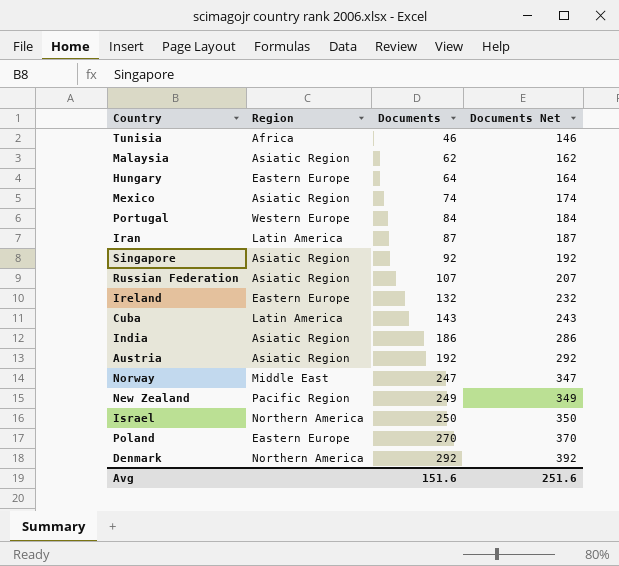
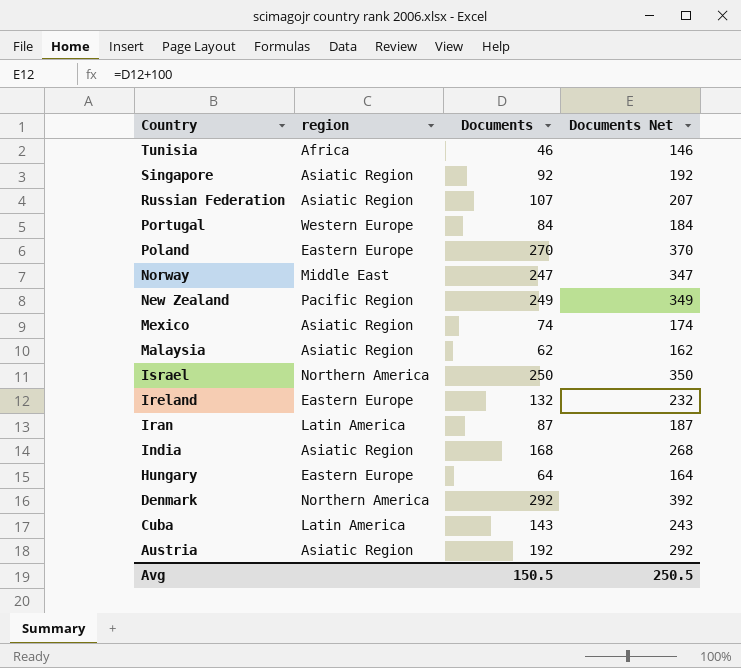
row order: Documents ascending -> Country descending
column name: Region -> region
India | Documents: 186 -> 168
India | Documents Net: 286 -> 268
Avg | Documents: 151.6 -> 150.5
Avg | Documents Net: 251.6 -> 250.5

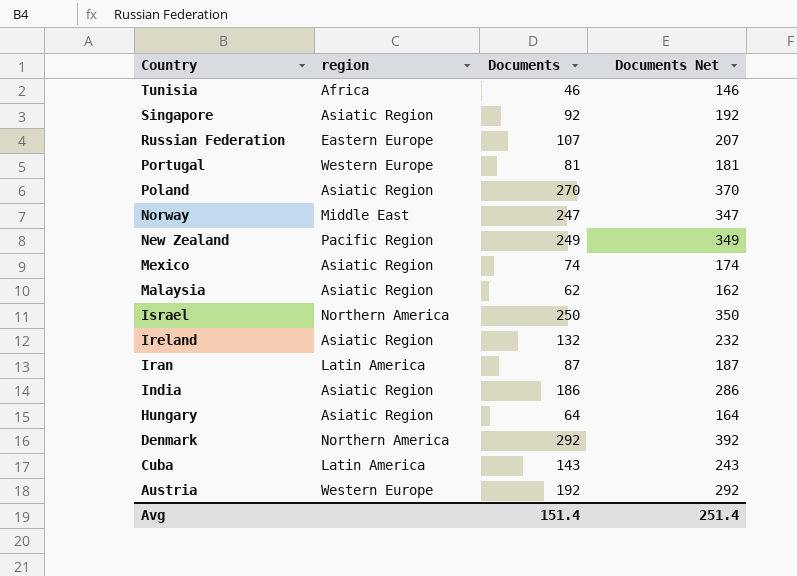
Russian Federation | region: Asiatic Region -> Eastern Europe
Portugal | Documents: 84 -> 81
Portugal | Documents Net: 184 -> 181
Poland | region: Eastern Europe -> Asiatic Region
Ireland | region: Eastern Europe -> Asiatic Region
India | Documents: 168 -> 186
India | Documents Net: 268 -> 286
Hungary | region: Eastern Europe -> Asiatic Region
Austria | region: Asiatic Region -> Western Europe
Avg | Documents: 150.5 -> 151.4
Avg | Documents Net: 250.5 -> 251.4

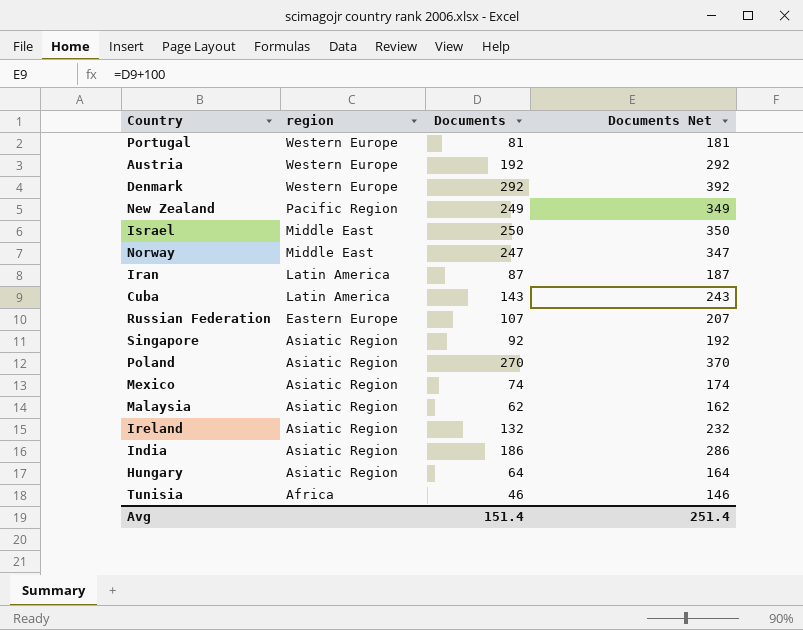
row order: Country descending -> region descending
Denmark | region: Northern America -> Western Europe
Israel | region: Northern America -> Middle East

